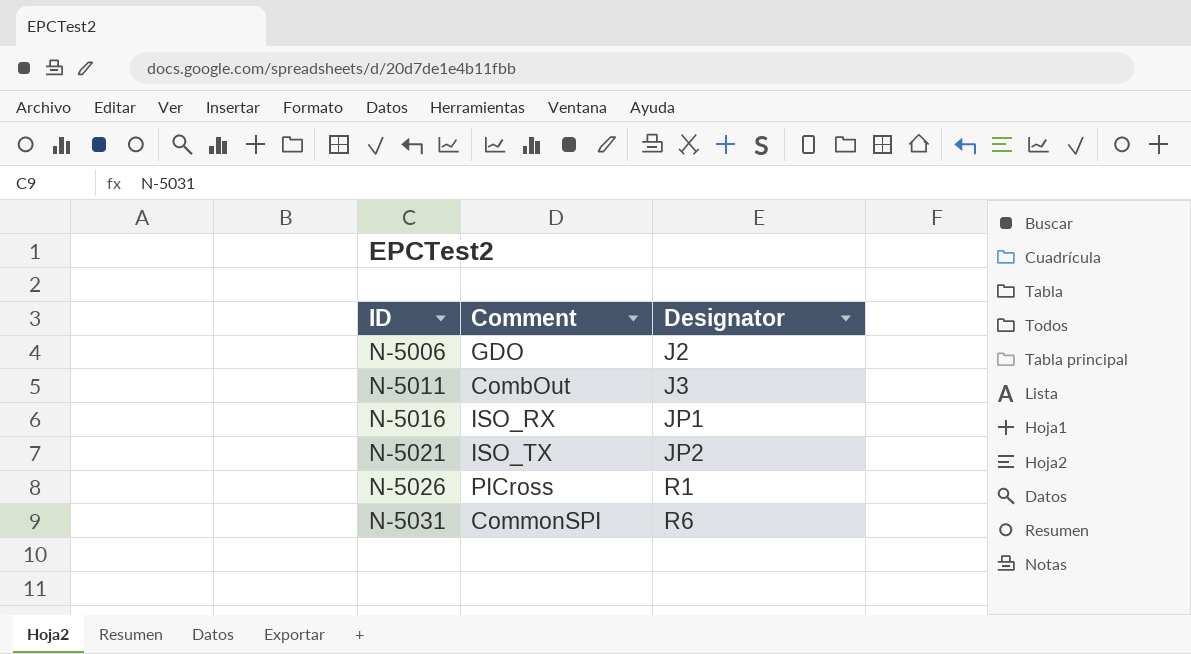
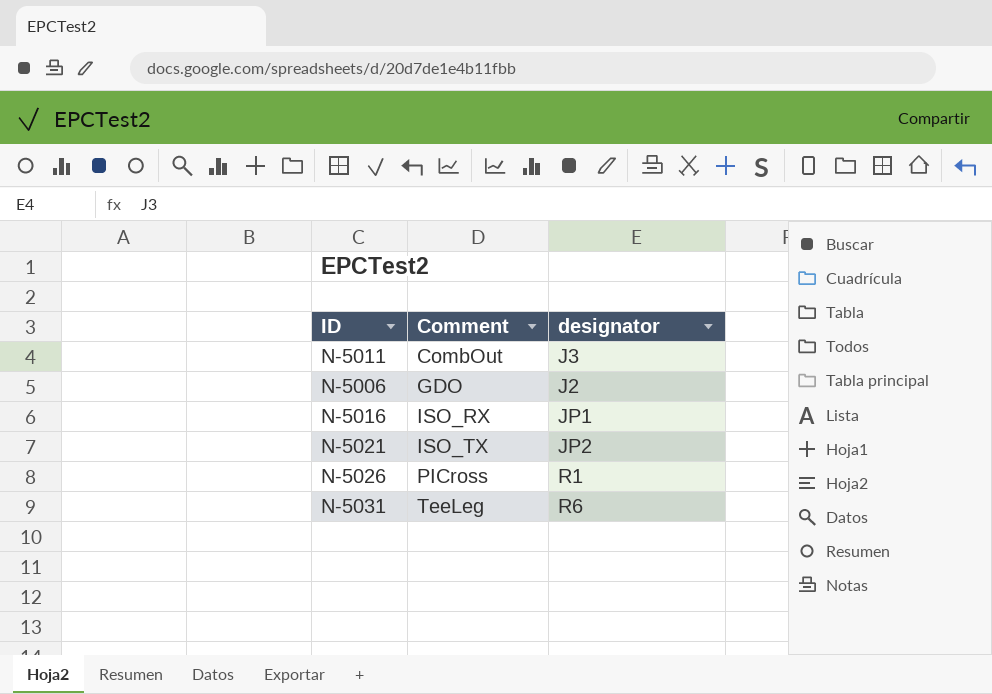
row order: ID ascending -> Comment ascending
column name: Designator -> designator
N-5031 | Comment: CommonSPI -> TeeLeg

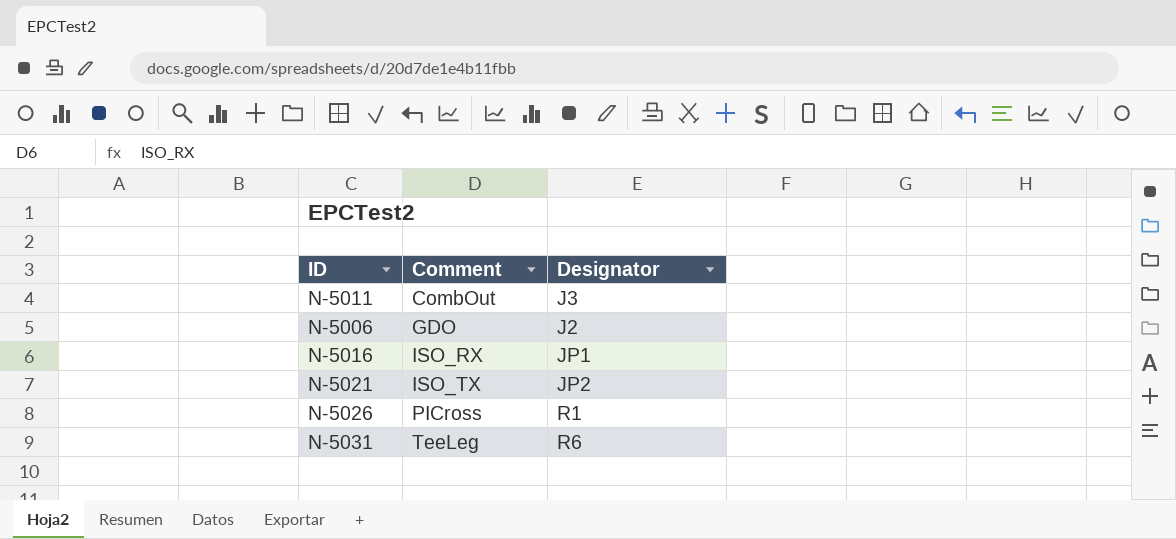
column name: designator -> Designator

